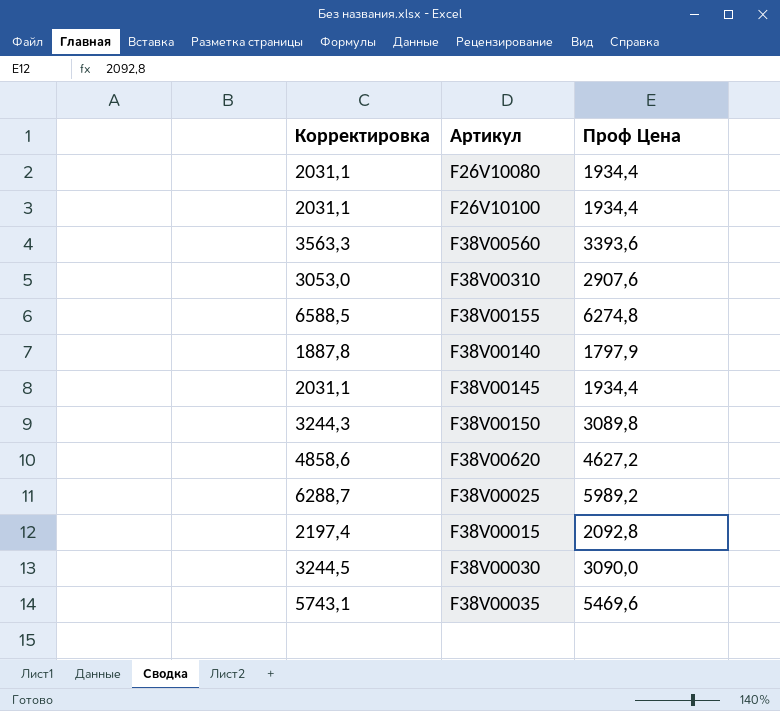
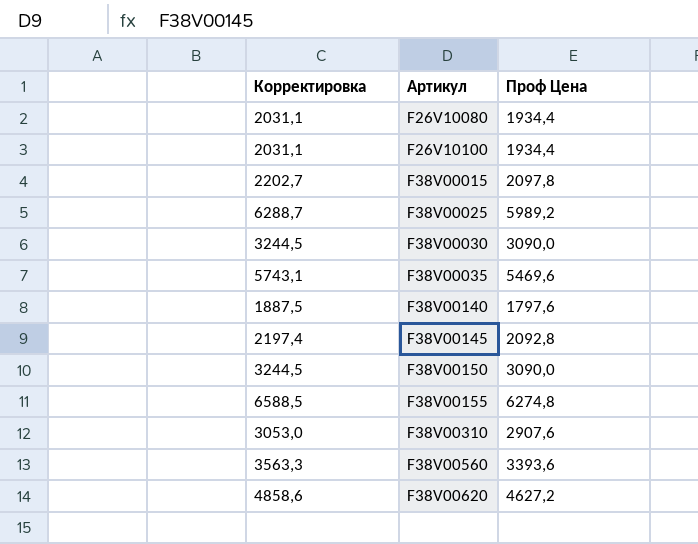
row order: none -> Артикул ascending
F38V00015 | Корректировка: 2197,4 -> 2202,7
F38V00015 | Проф Цена: 2092,8 -> 2097,8
F38V00140 | Корректировка: 1887,8 -> 1887,5
F38V00140 | Проф Цена: 1797,9 -> 1797,6
F38V00145 | Корректировка: 2031,1 -> 2197,4
F38V00145 | Проф Цена: 1934,4 -> 2092,8
F38V00150 | Корректировка: 3244,3 -> 3244,5
F38V00150 | Проф Цена: 3089,8 -> 3090,0

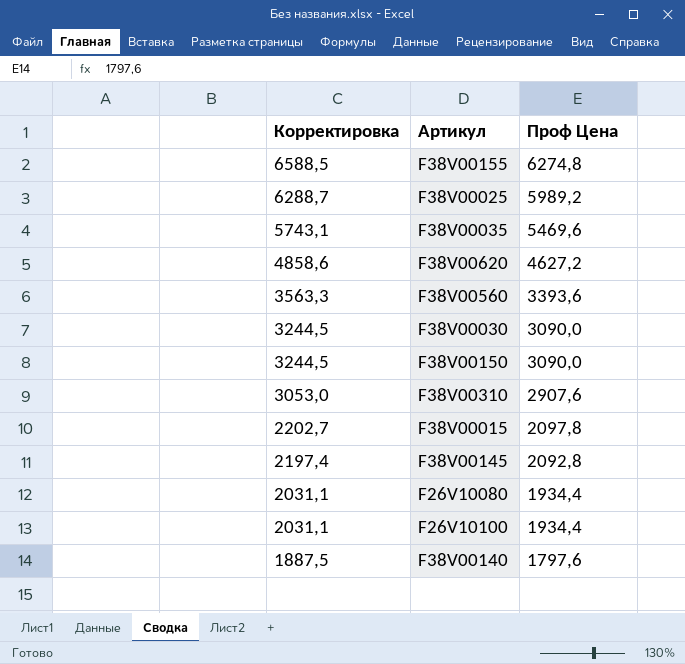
row order: Артикул ascending -> Корректировка descending

